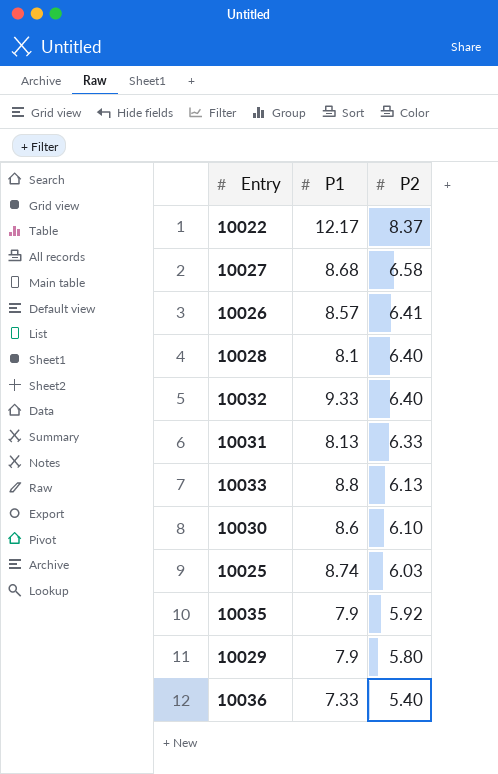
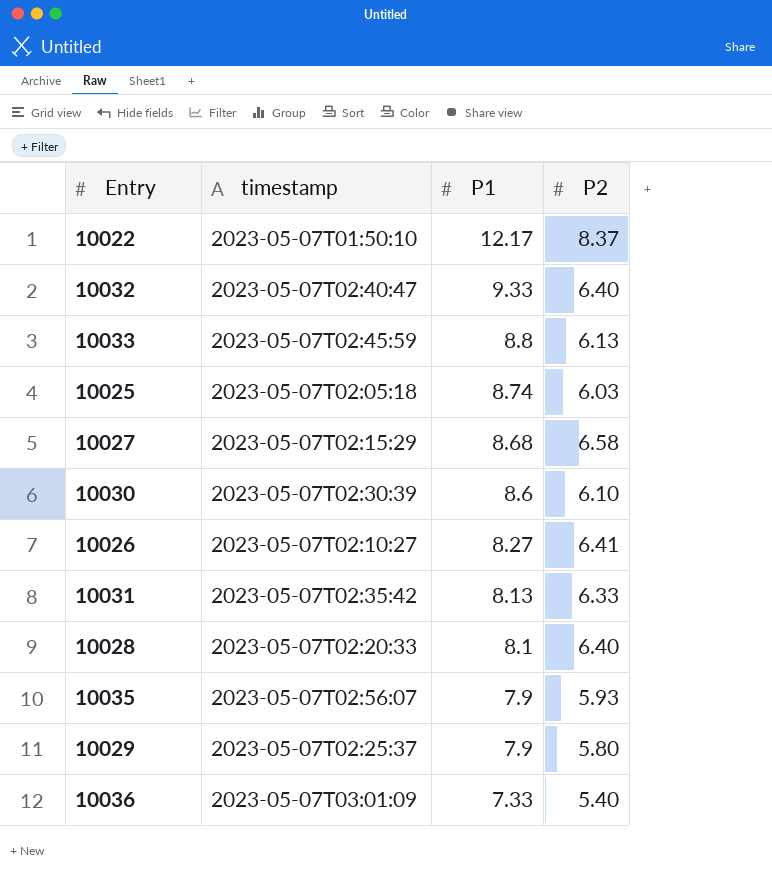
row order: P2 descending -> P1 descending
column timestamp | position: none -> 2
10026 | P1: 8.57 -> 8.27
10035 | P2: 5.92 -> 5.93

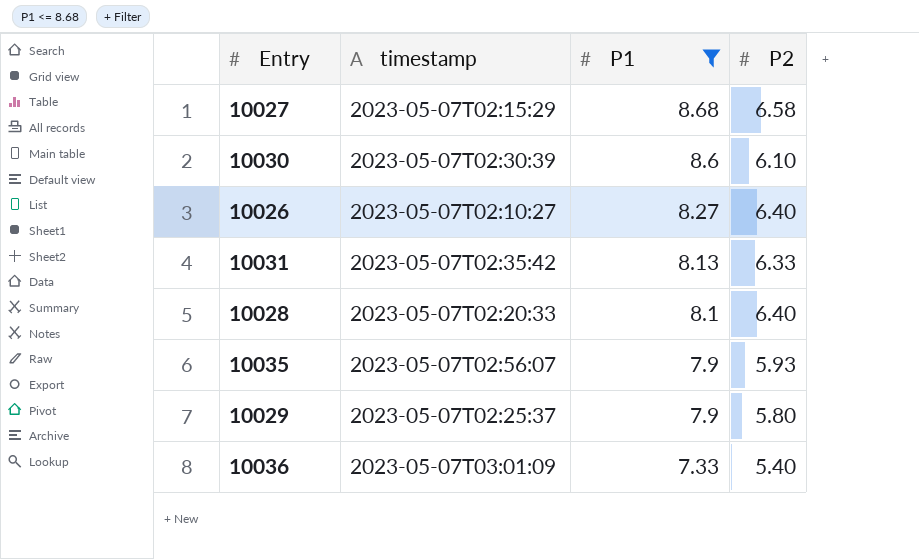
filter: none -> P1 <= 8.68
10026 | P2: 6.41 -> 6.40

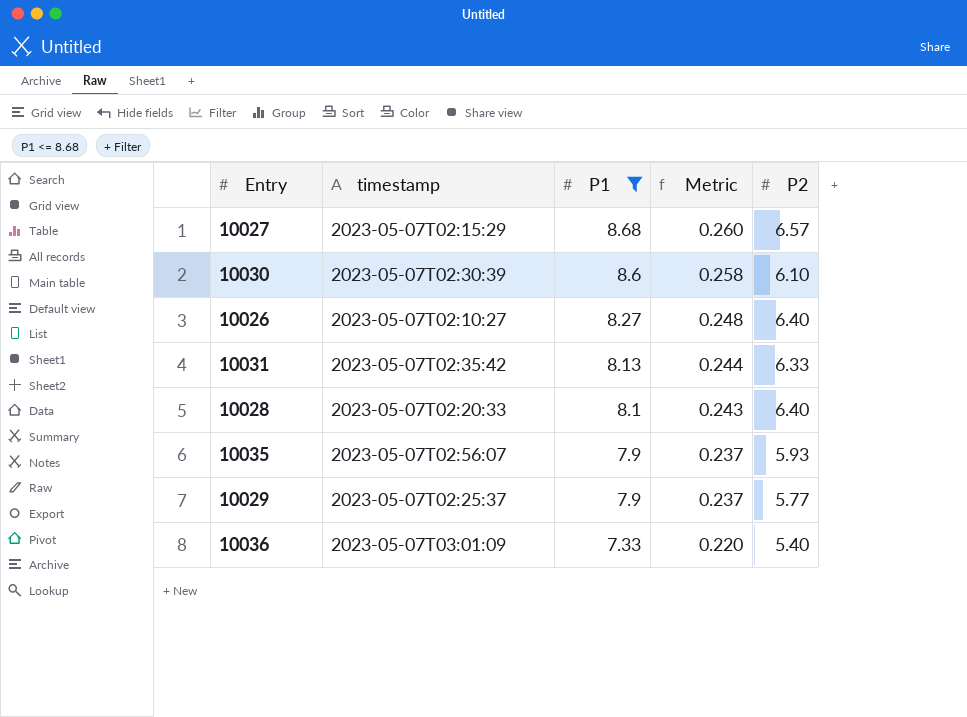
column Metric | formula: none -> [P1] * 0.03
10027 | P2: 6.58 -> 6.57
10029 | P2: 5.80 -> 5.77

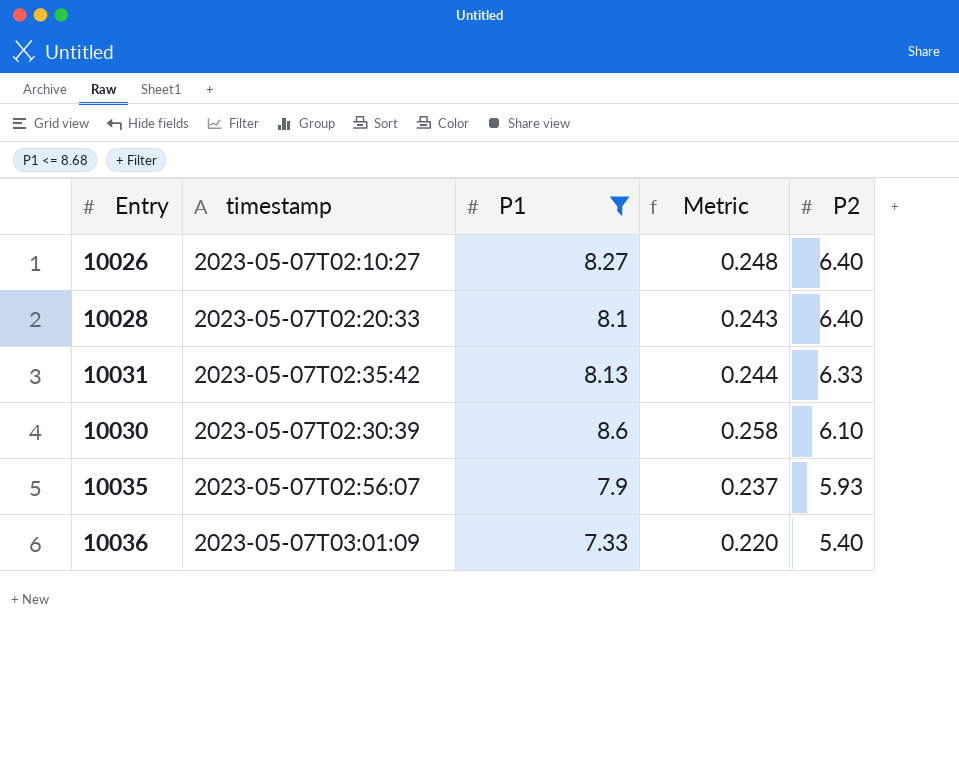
row order: P1 descending -> P2 descending
row 10027: 2023-05-07T02:15:29 | 8.68 | 0.260 | 6.57 -> none
row 10029: 2023-05-07T02:25:37 | 7.9 | 0.237 | 5.77 -> none

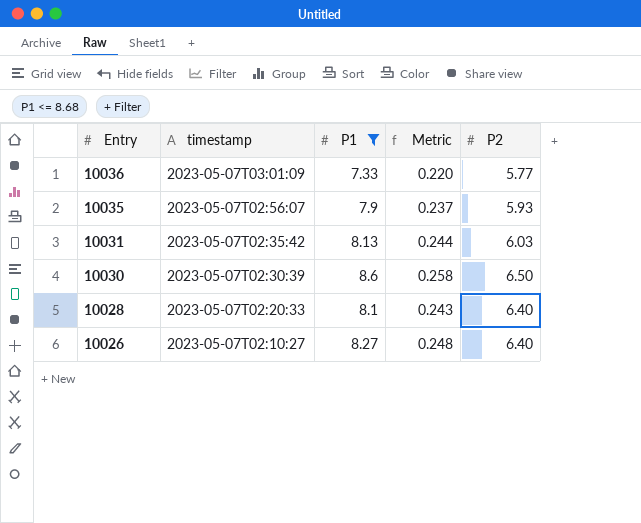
row order: P2 descending -> Entry descending
10036 | P2: 5.40 -> 5.77
10031 | P2: 6.33 -> 6.03
10030 | P2: 6.10 -> 6.50

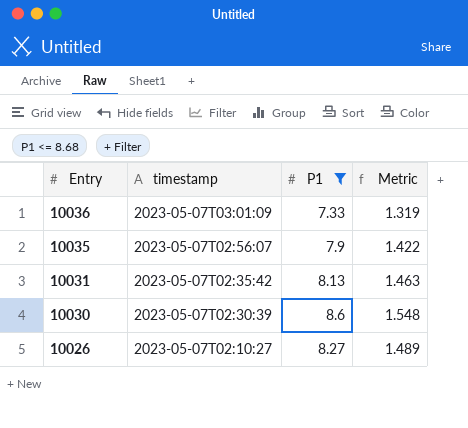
column P2 | position: 5 -> none
column Metric | formula: [P1] * 0.03 -> [P1] * 0.18
row 10028: 2023-05-07T02:20:33 | 8.1 | 0.243 | 6.40 -> none

